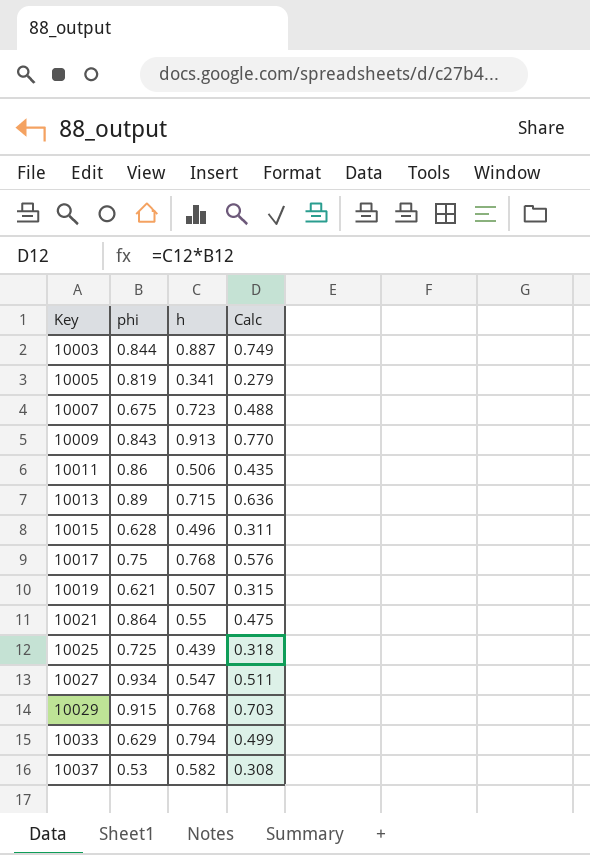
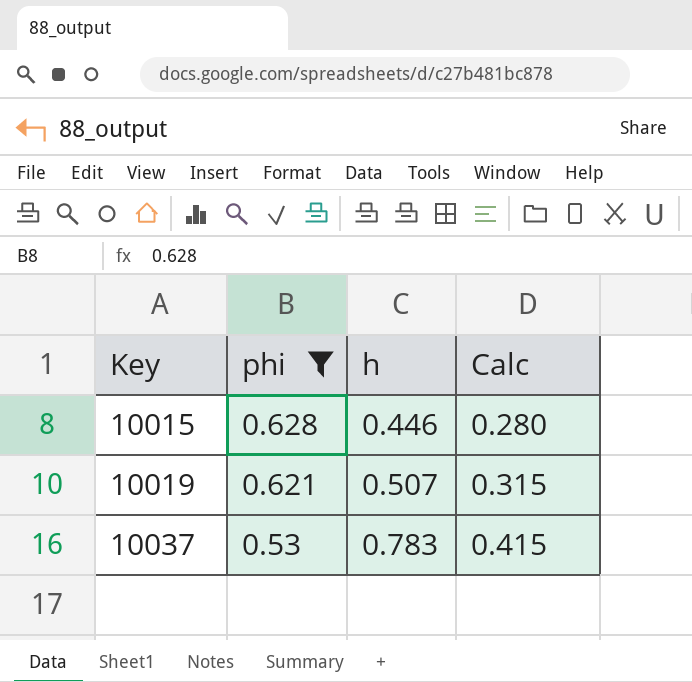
filter: none -> phi <= 0.628
10015 | h: 0.496 -> 0.446
10015 | Calc: 0.311 -> 0.280
10037 | h: 0.582 -> 0.783
10037 | Calc: 0.308 -> 0.415

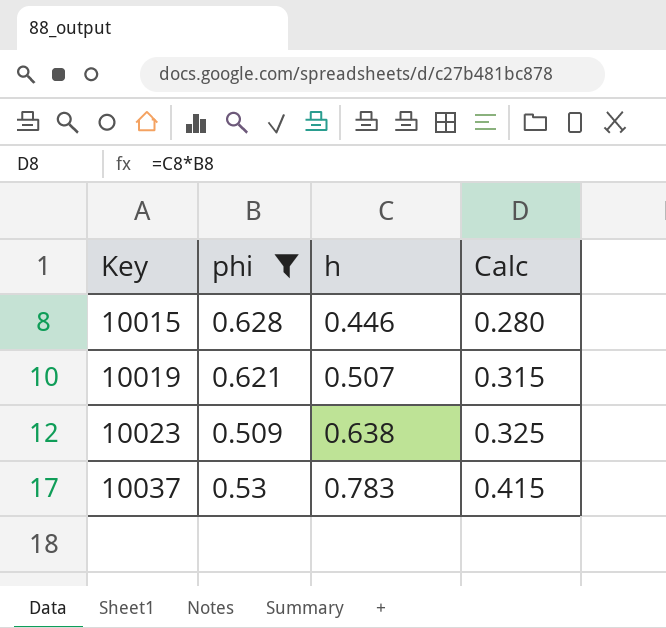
row 10023: none -> 0.509 | 0.638 | 0.325

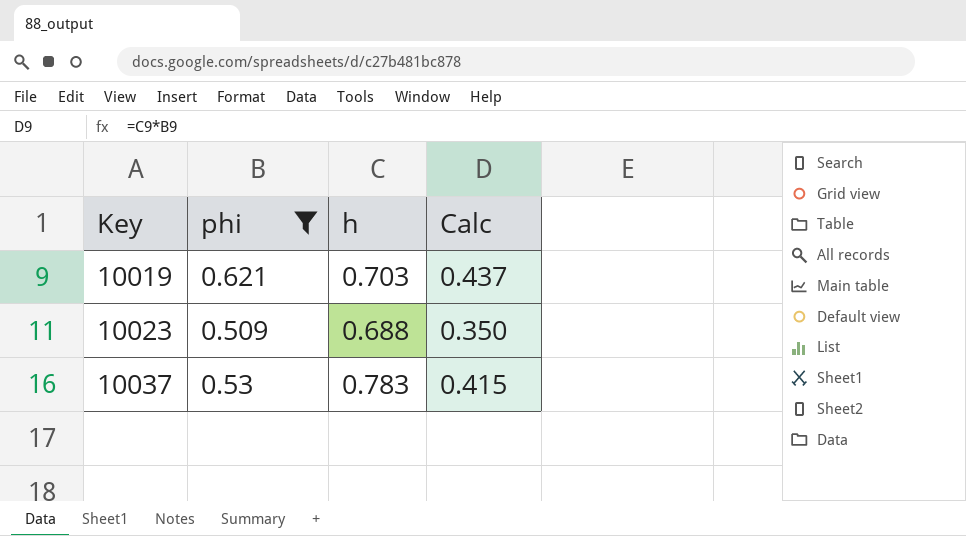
row 10015: 0.628 | 0.446 | 0.280 -> none
10019 | h: 0.507 -> 0.703
10019 | Calc: 0.315 -> 0.437
10023 | h: 0.638 -> 0.688
10023 | Calc: 0.325 -> 0.350

